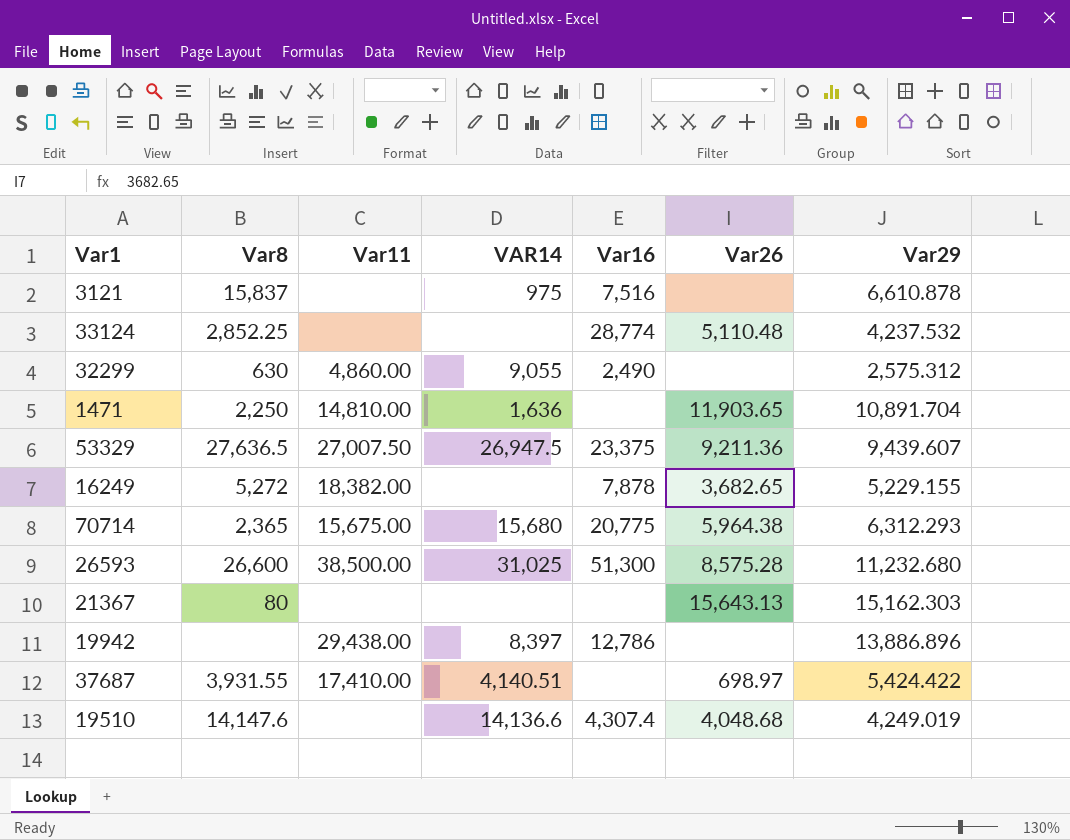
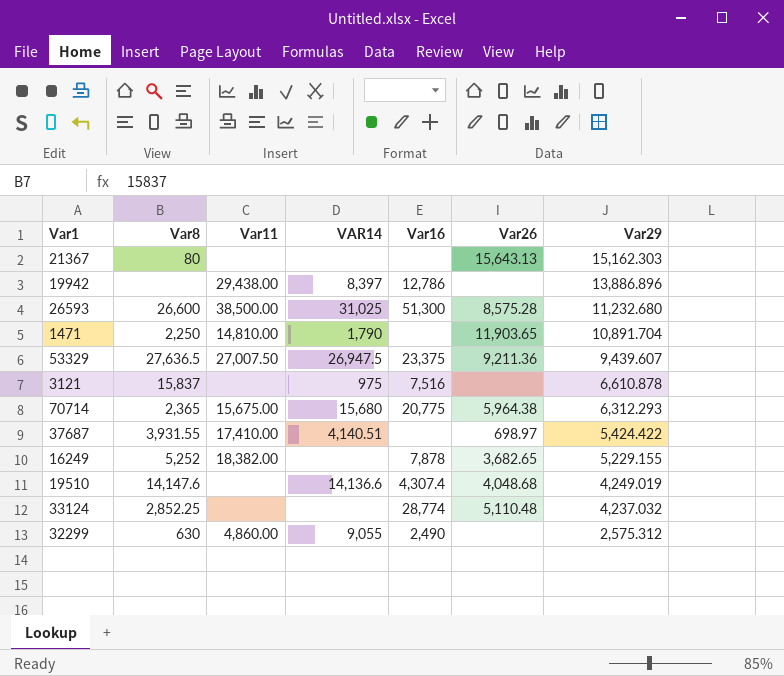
row order: none -> Var29 descending
1471 | VAR14: 1,636 -> 1,790
16249 | Var8: 5,272 -> 5,252
33124 | Var29: 4,237.532 -> 4,237.032

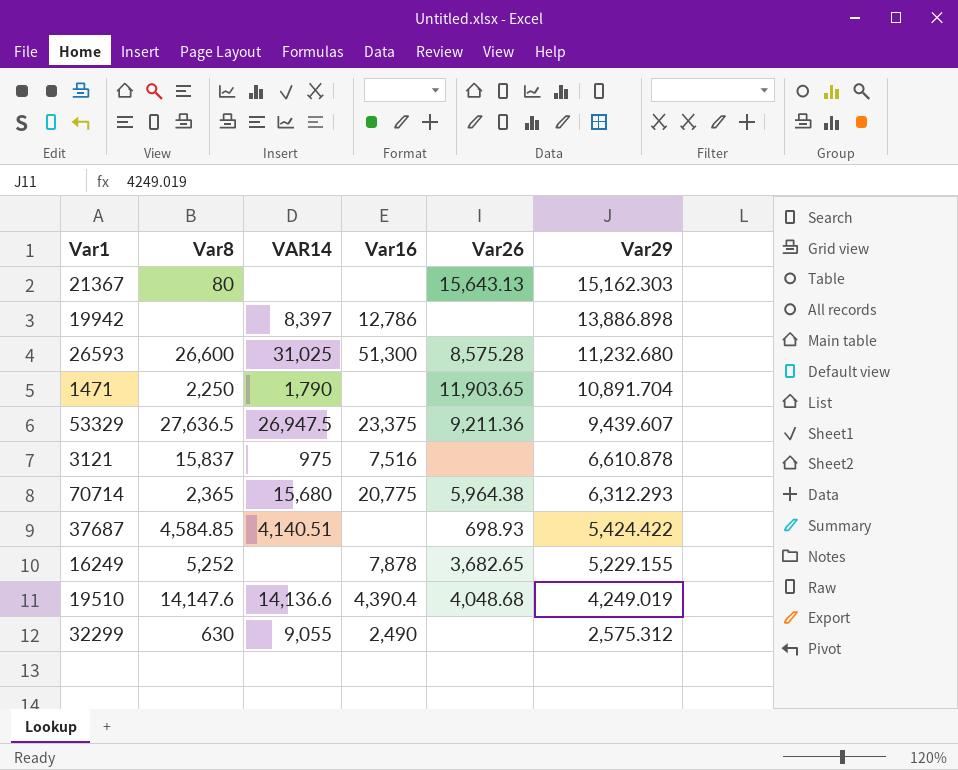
column Var11 | position: 3 -> none
row 33124: 2,852.25 | none | none | 28,774 | 5,110.48 | 4,237.032 -> none
19942 | Var29: 13,886.896 -> 13,886.898
37687 | Var8: 3,931.55 -> 4,584.85
37687 | Var26: 698.97 -> 698.93
19510 | Var16: 4,307.4 -> 4,390.4

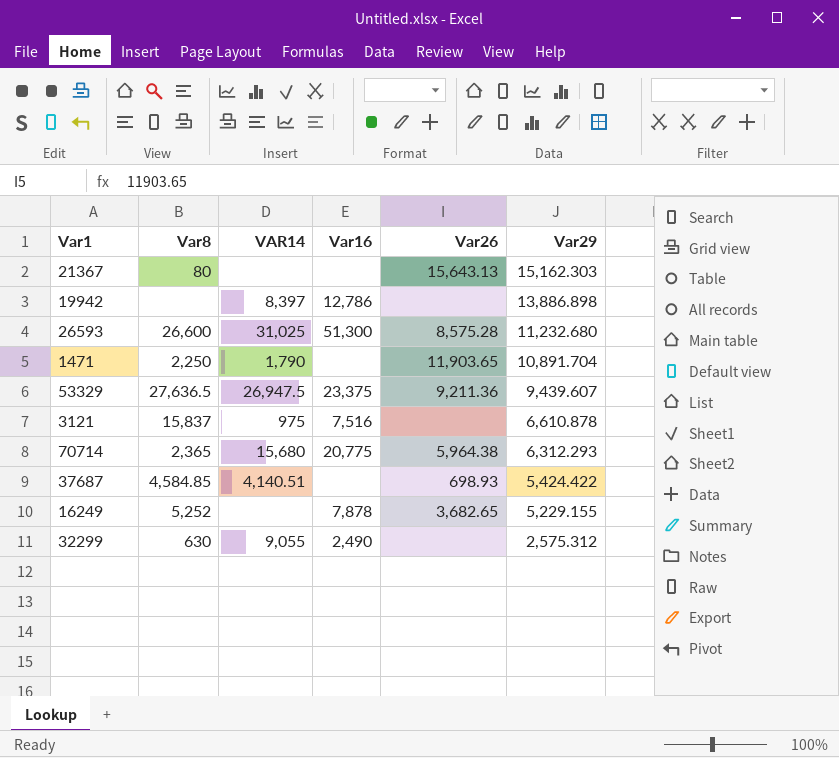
row 19510: 14,147.6 | 14,136.6 | 4,390.4 | 4,048.68 | 4,249.019 -> none

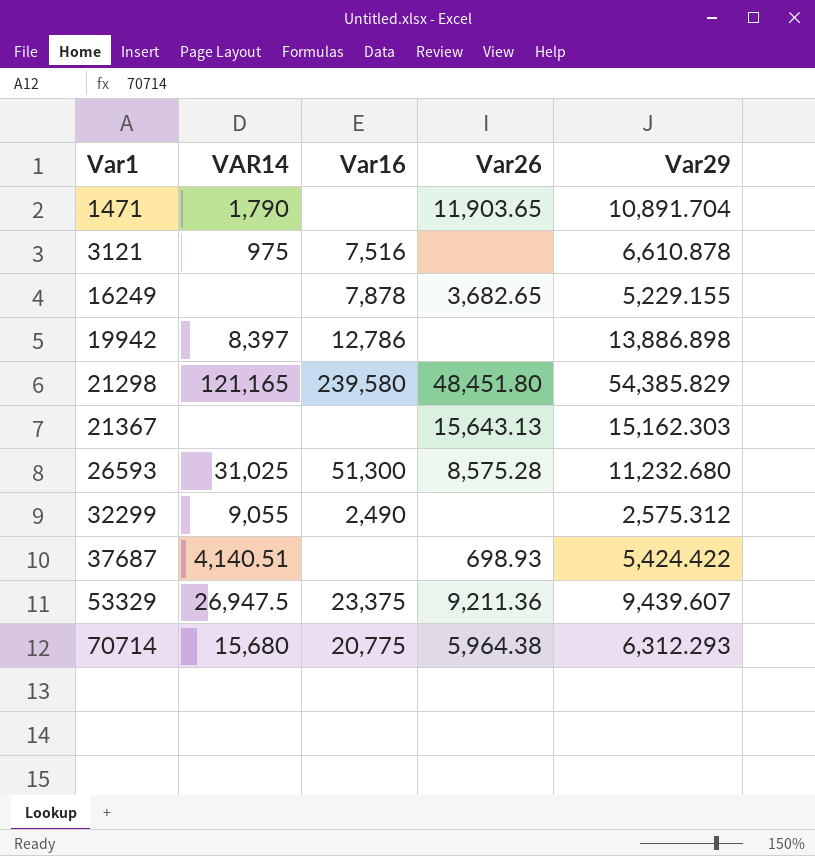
row order: Var29 descending -> Var1 ascending
column Var8 | position: 2 -> none
row 21298: none -> 121,165 | 239,580 | 48,451.80 | 54,385.829

